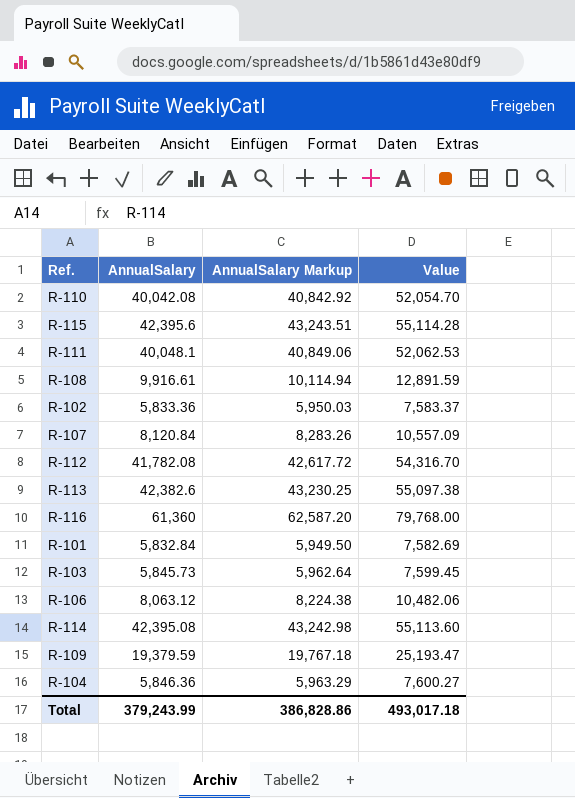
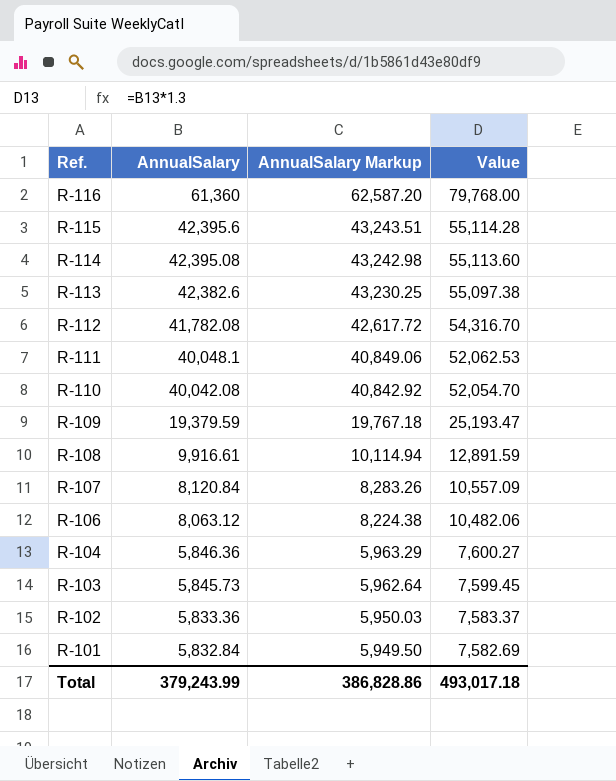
row order: none -> Ref. descending

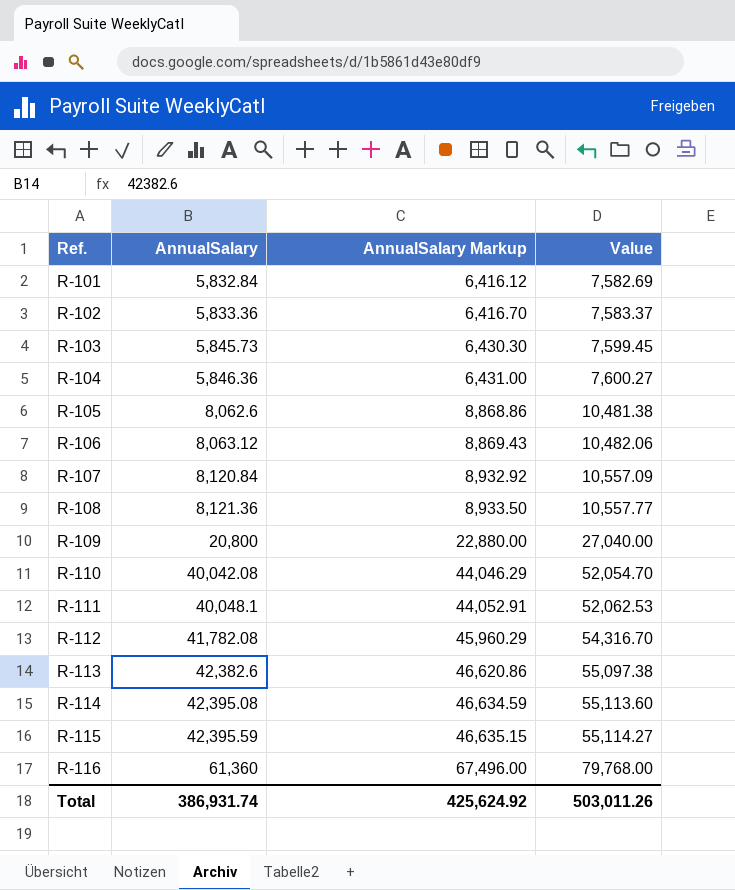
row order: Ref. descending -> Ref. ascending
column AnnualSalary Markup | formula: [AnnualSalary] * 1.02 -> [AnnualSalary] * 1.1
row R-105: none -> 8,062.6 | 8,868.86 | 10,481.38
R-108 | AnnualSalary: 9,916.61 -> 8,121.36
R-108 | Value: 12,891.59 -> 10,557.77
R-109 | AnnualSalary: 19,379.59 -> 20,800
R-109 | Value: 25,193.47 -> 27,040.00
R-115 | AnnualSalary: 42,395.6 -> 42,395.59
R-115 | Value: 55,114.28 -> 55,114.27
Total | AnnualSalary: 379,243.99 -> 386,931.74
Total | AnnualSalary Markup: 386,828.86 -> 425,624.92
Total | Value: 493,017.18 -> 503,011.26

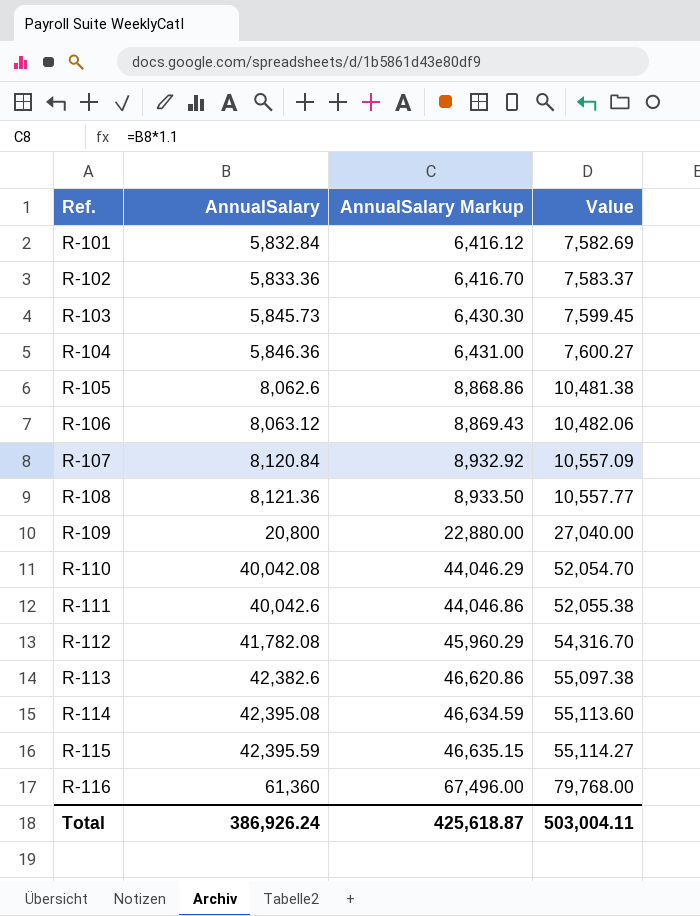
R-111 | AnnualSalary: 40,048.1 -> 40,042.6
R-111 | AnnualSalary Markup: 44,052.91 -> 44,046.86
R-111 | Value: 52,062.53 -> 52,055.38
Total | AnnualSalary: 386,931.74 -> 386,926.24
Total | AnnualSalary Markup: 425,624.92 -> 425,618.87
Total | Value: 503,011.26 -> 503,004.11

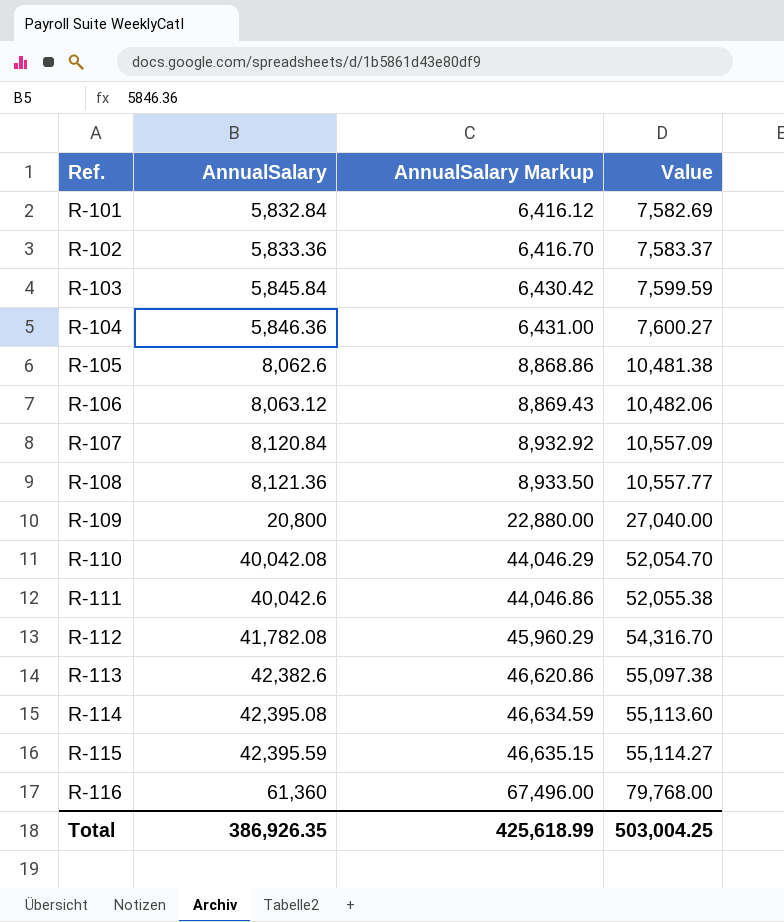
R-103 | AnnualSalary: 5,845.73 -> 5,845.84
R-103 | AnnualSalary Markup: 6,430.30 -> 6,430.42
R-103 | Value: 7,599.45 -> 7,599.59
Total | AnnualSalary: 386,926.24 -> 386,926.35
Total | AnnualSalary Markup: 425,618.87 -> 425,618.99
Total | Value: 503,004.11 -> 503,004.25

